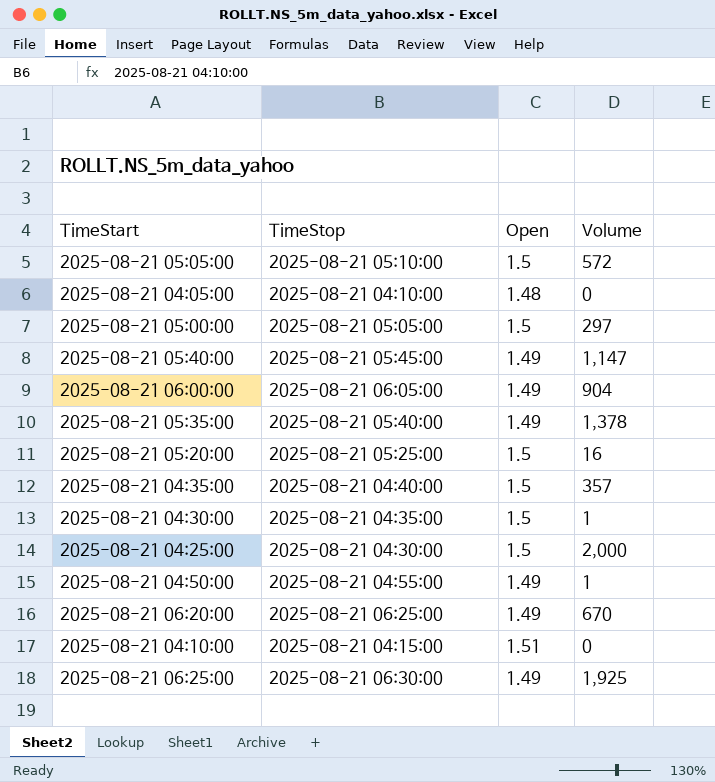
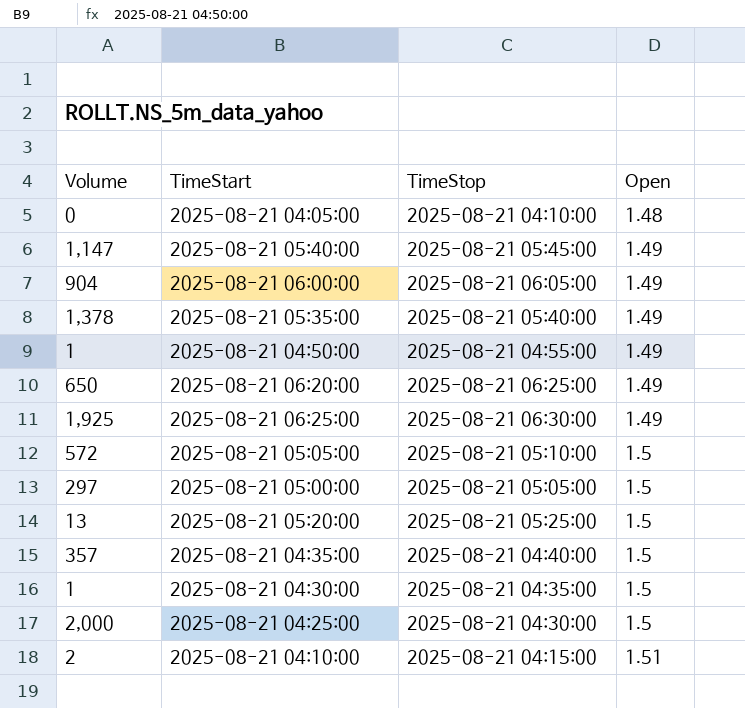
row order: none -> Open ascending
column Volume | position: 4 -> 1
2025-08-21 06:20:00 | Volume: 670 -> 650
2025-08-21 05:20:00 | Volume: 16 -> 13
2025-08-21 04:10:00 | Volume: 0 -> 2

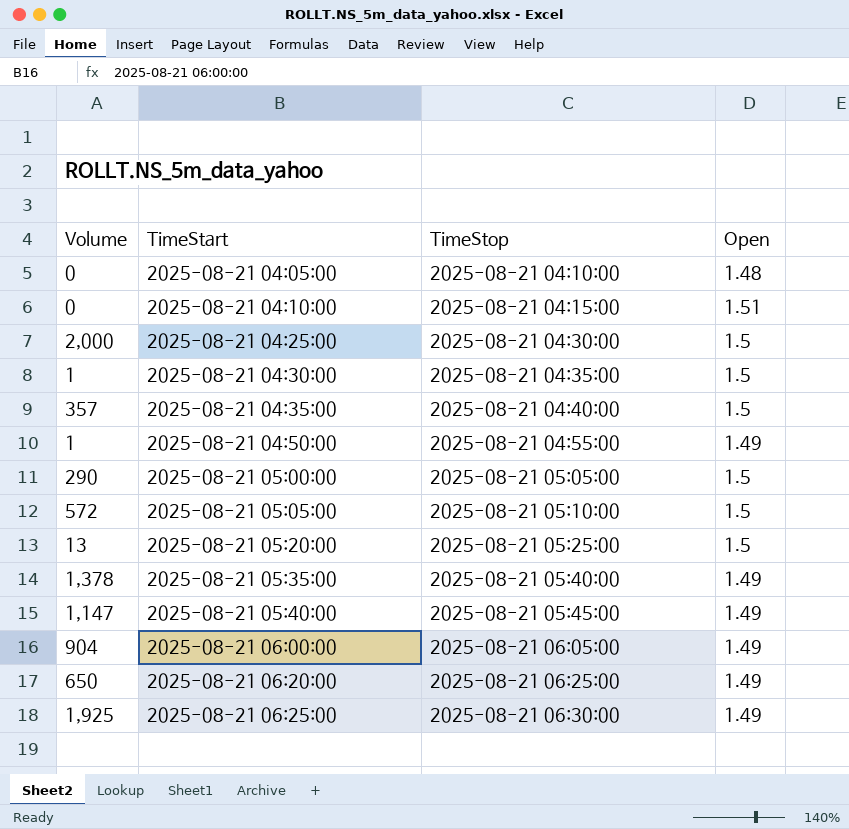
row order: Open ascending -> TimeStart ascending
2025-08-21 04:10:00 | Volume: 2 -> 0
2025-08-21 05:00:00 | Volume: 297 -> 290

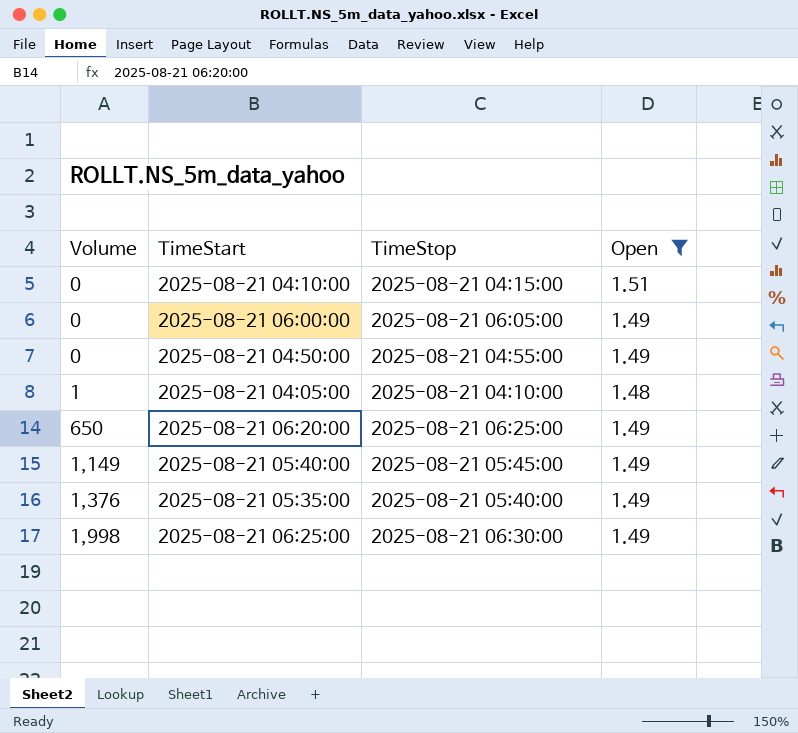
filter: none -> Open != 1.5
row order: TimeStart ascending -> Volume ascending
2025-08-21 06:00:00 | Volume: 904 -> 0
2025-08-21 04:50:00 | Volume: 1 -> 0
2025-08-21 04:05:00 | Volume: 0 -> 1
2025-08-21 05:40:00 | Volume: 1,147 -> 1,149
2025-08-21 05:35:00 | Volume: 1,378 -> 1,376
2025-08-21 06:25:00 | Volume: 1,925 -> 1,998

